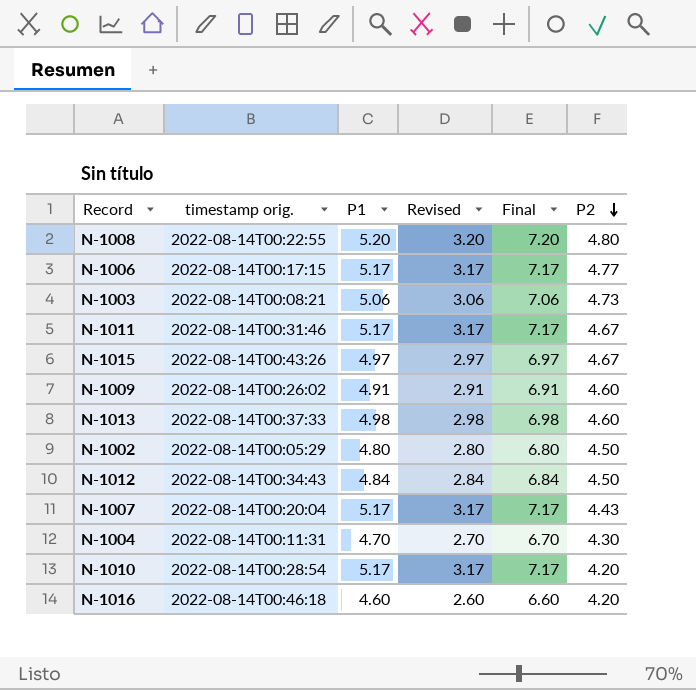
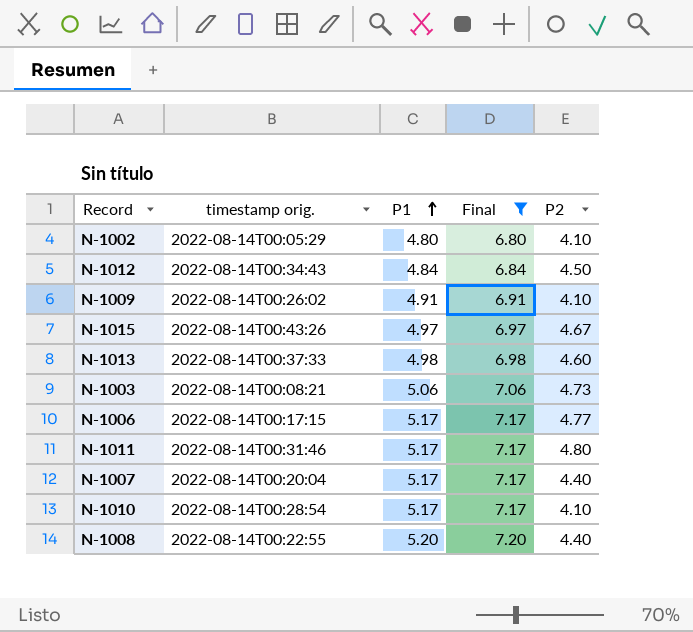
filter: none -> Final >= 6.80
row order: P2 descending -> P1 ascending
column Revised | formula: [P1] - 2 -> none
N-1002 | P2: 4.50 -> 4.10
N-1009 | P2: 4.60 -> 4.10
N-1011 | P2: 4.67 -> 4.80
N-1007 | P2: 4.43 -> 4.40
N-1010 | P2: 4.20 -> 4.10
N-1008 | P2: 4.80 -> 4.40

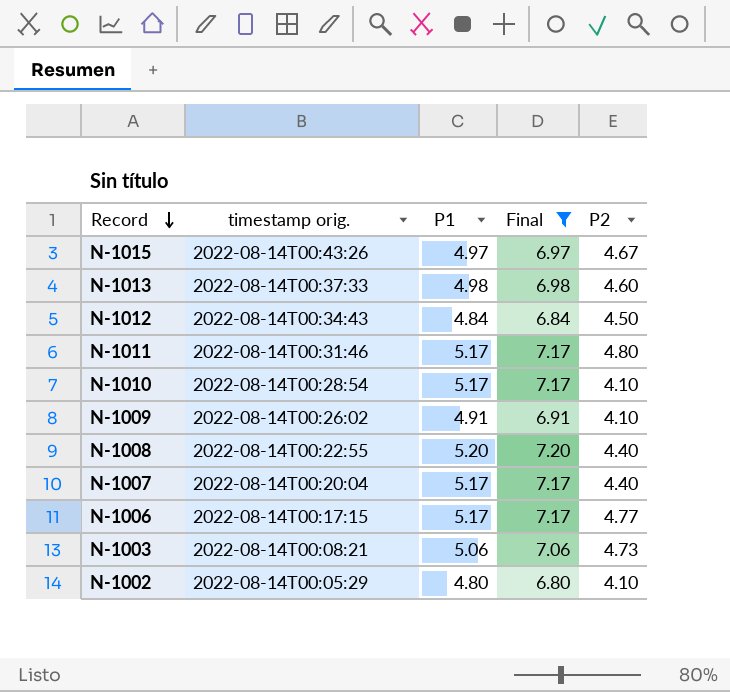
row order: P1 ascending -> Record descending

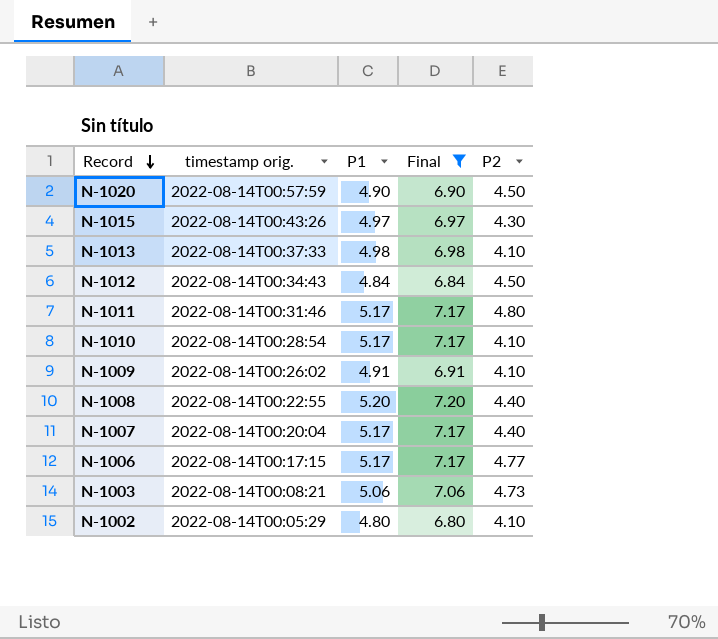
row N-1020: none -> 2022-08-14T00:57:59 | 4.90 | 6.90 | 4.50
N-1015 | P2: 4.67 -> 4.30
N-1013 | P2: 4.60 -> 4.10

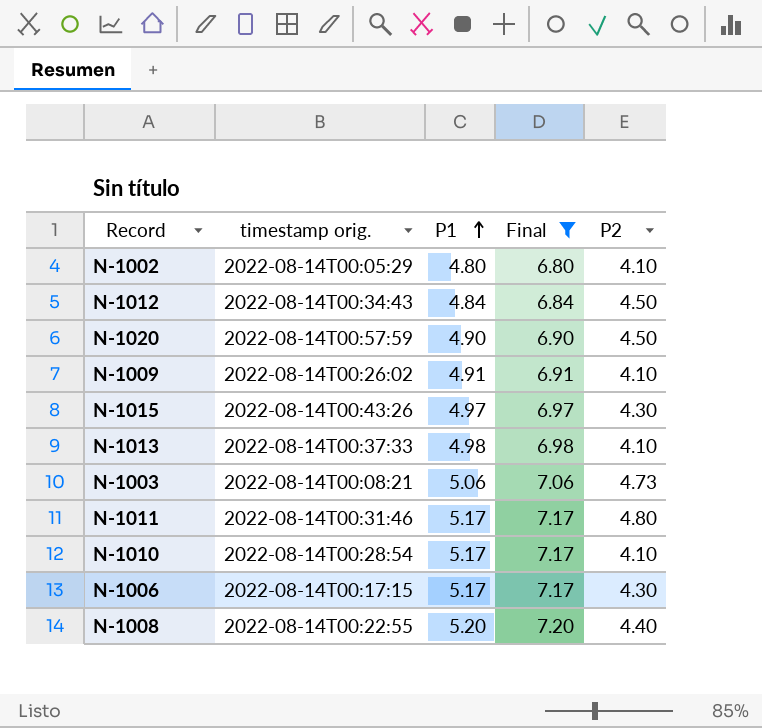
row order: Record descending -> P1 ascending
row N-1007: 2022-08-14T00:20:04 | 5.17 | 7.17 | 4.40 -> none
N-1006 | P2: 4.77 -> 4.30

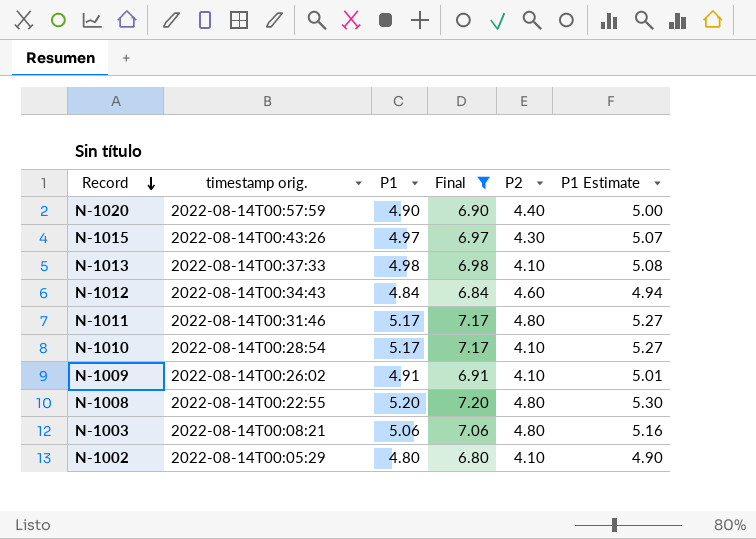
row order: P1 ascending -> Record descending
column P1 Estimate | formula: none -> [P1] * 1.02
row N-1006: 2022-08-14T00:17:15 | 5.17 | 7.17 | 4.30 -> none
N-1020 | P2: 4.50 -> 4.40
N-1012 | P2: 4.50 -> 4.60
N-1008 | P2: 4.40 -> 4.80
N-1003 | P2: 4.73 -> 4.80

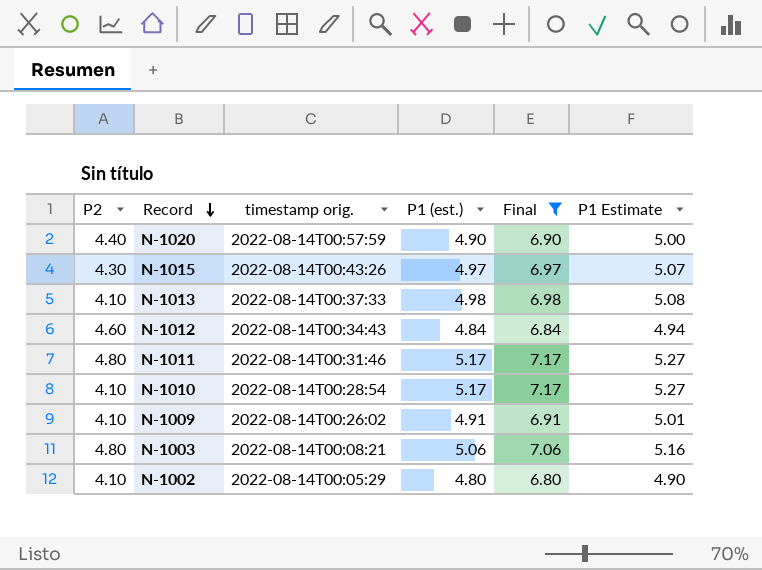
column P2 | position: 5 -> 1
column name: P1 -> P1 (est.)
row N-1008: 2022-08-14T00:22:55 | 5.20 | 7.20 | 4.80 | 5.30 -> none

